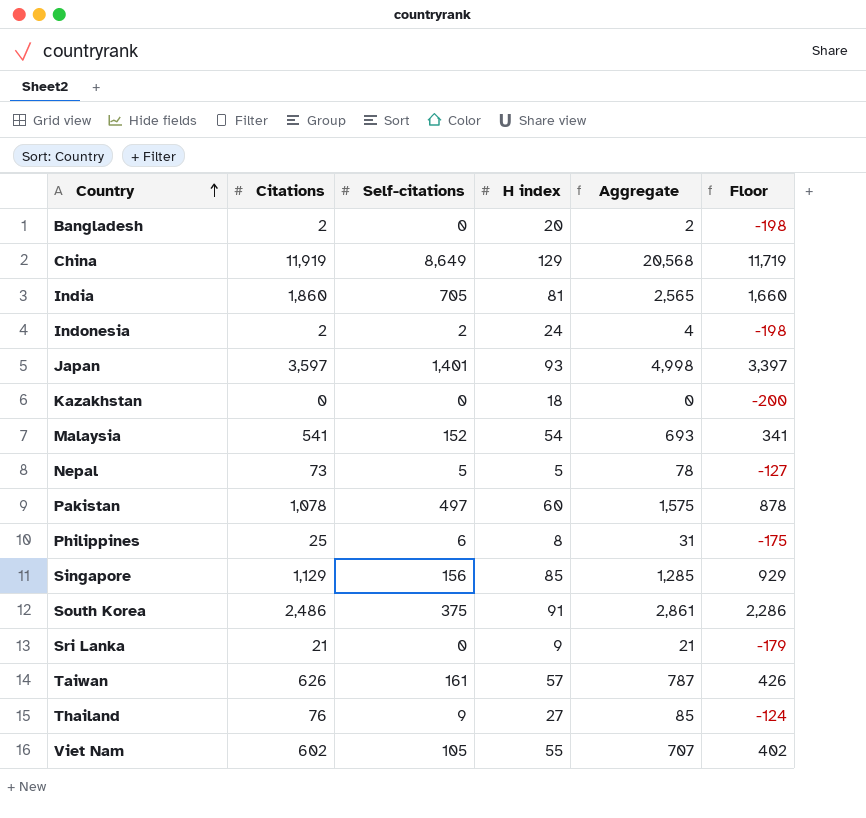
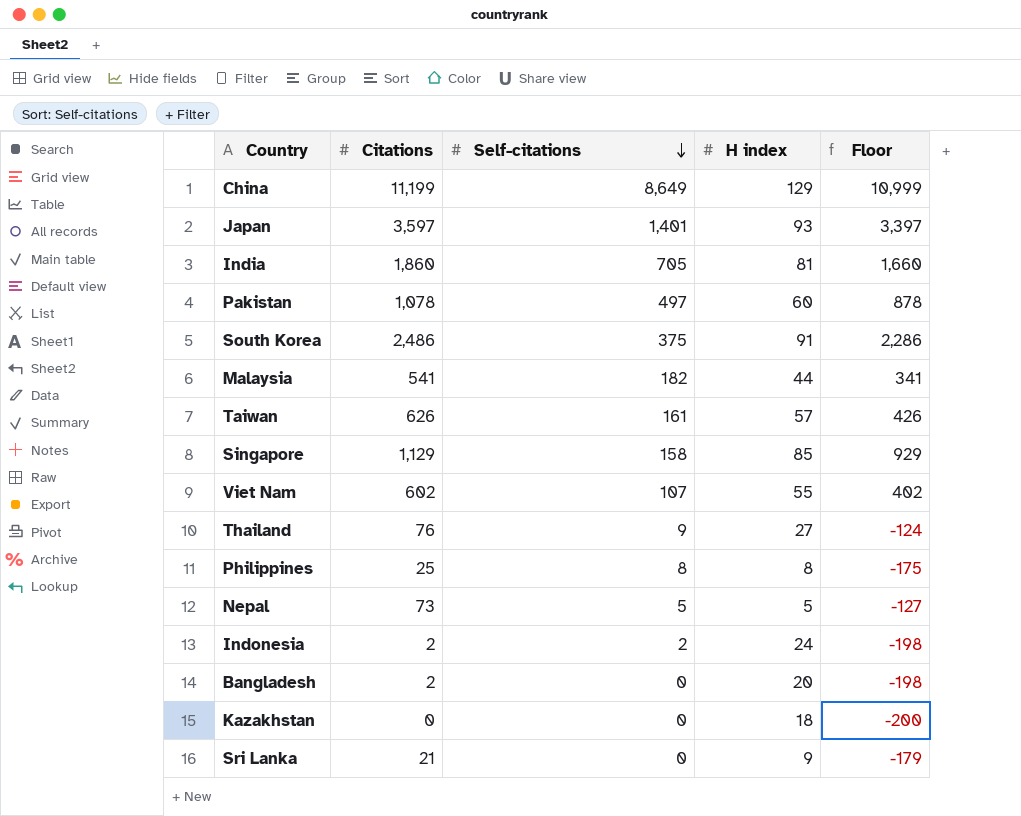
row order: Country ascending -> Self-citations descending
column Aggregate | formula: [Citations] + [Self-citations] -> none
China | Citations: 11,919 -> 11,199
China | Floor: 11,719 -> 10,999
Malaysia | Self-citations: 152 -> 182
Malaysia | H index: 54 -> 44
Singapore | Self-citations: 156 -> 158
Viet Nam | Self-citations: 105 -> 107
Philippines | Self-citations: 6 -> 8

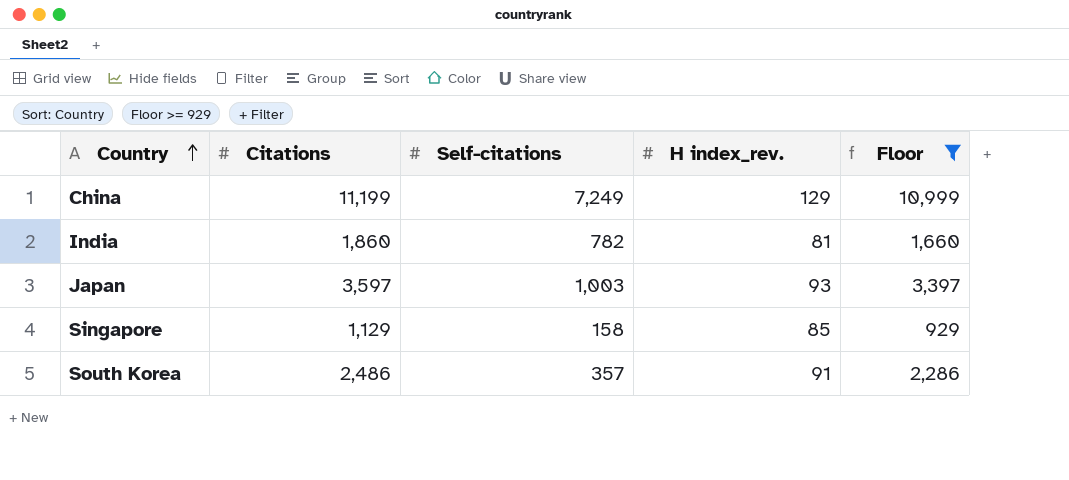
filter: none -> Floor >= 929
row order: Self-citations descending -> Country ascending
column name: H index -> H index_rev.
China | Self-citations: 8,649 -> 7,249
India | Self-citations: 705 -> 782
Japan | Self-citations: 1,401 -> 1,003
South Korea | Self-citations: 375 -> 357

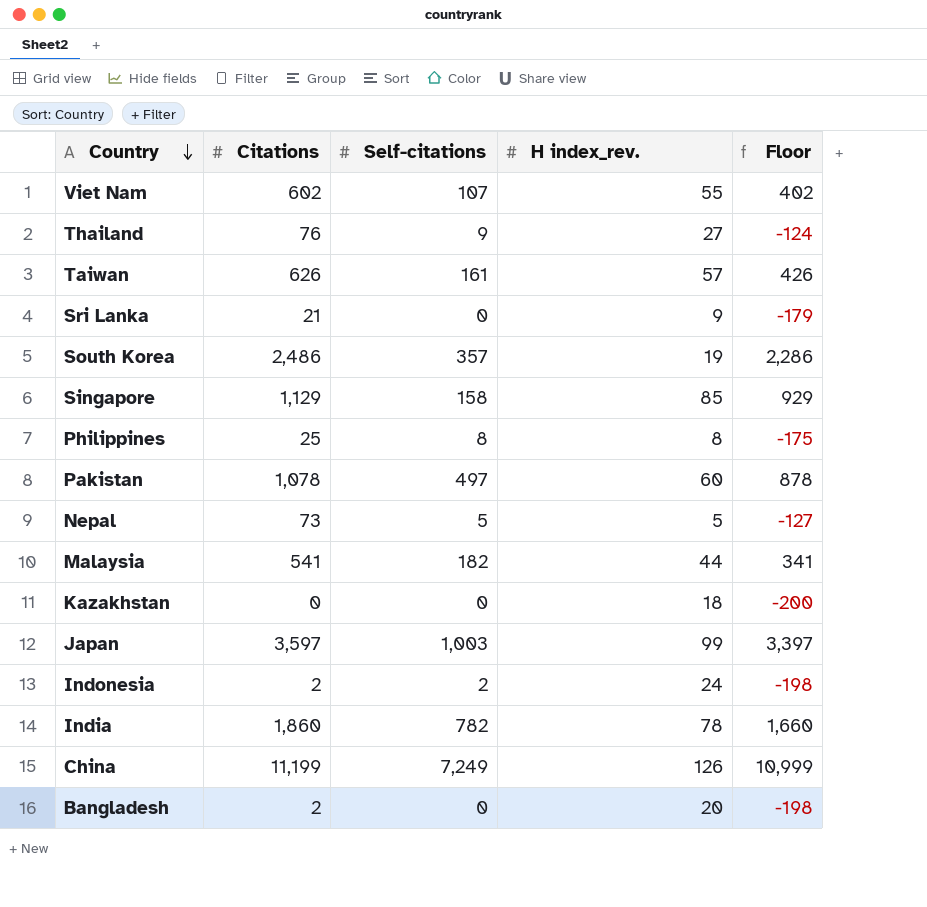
filter: Floor >= 929 -> none
row order: Country ascending -> Country descending
South Korea | H index_rev.: 91 -> 19
Japan | H index_rev.: 93 -> 99
India | H index_rev.: 81 -> 78
China | H index_rev.: 129 -> 126

